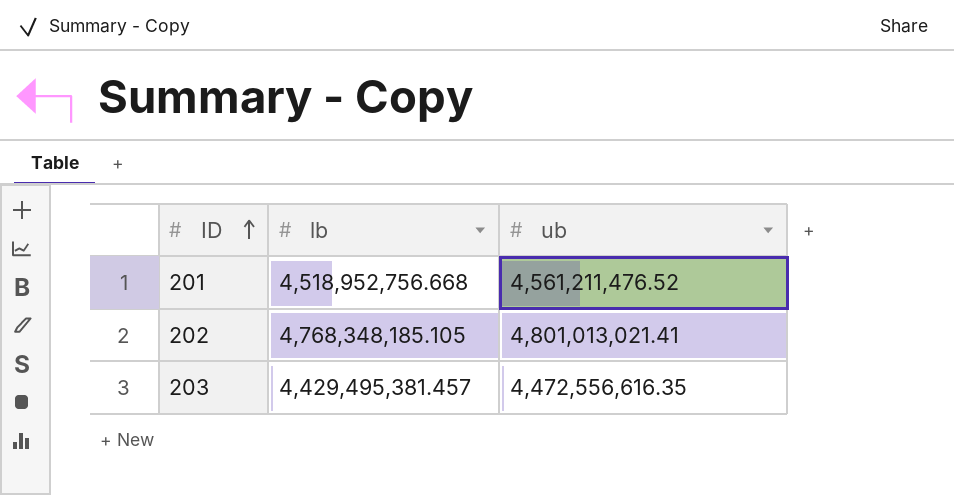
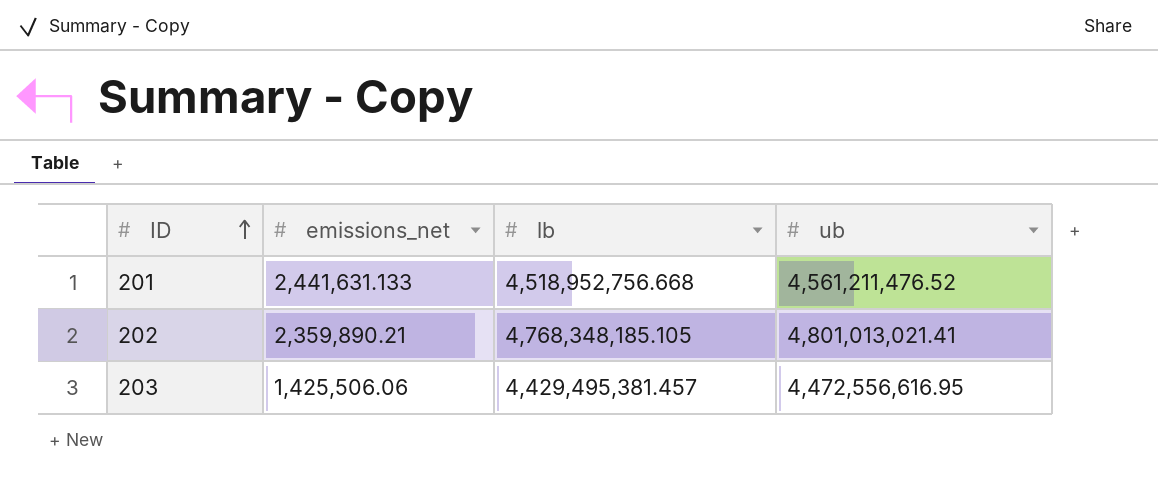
column emissions_net | position: none -> 2
203 | ub: 4,472,556,616.35 -> 4,472,556,616.95

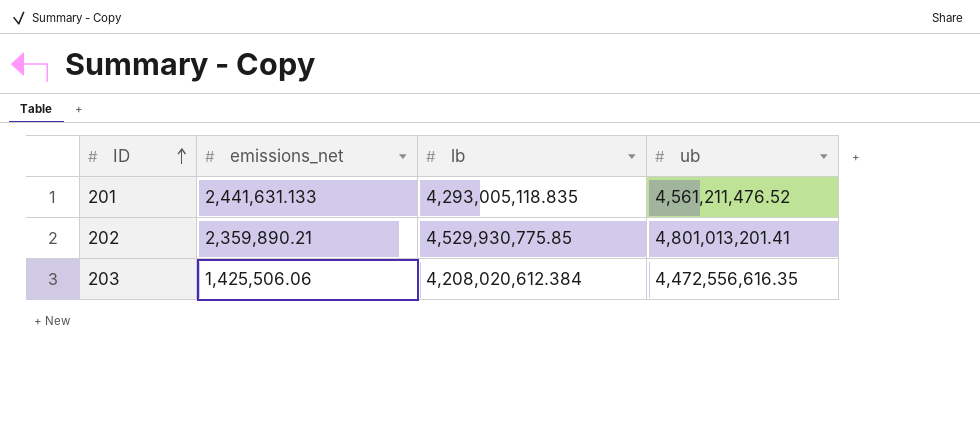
201 | lb: 4,518,952,756.668 -> 4,293,005,118.835
202 | lb: 4,768,348,185.105 -> 4,529,930,775.85
202 | ub: 4,801,013,021.41 -> 4,801,013,201.41
203 | lb: 4,429,495,381.457 -> 4,208,020,612.384
203 | ub: 4,472,556,616.95 -> 4,472,556,616.35

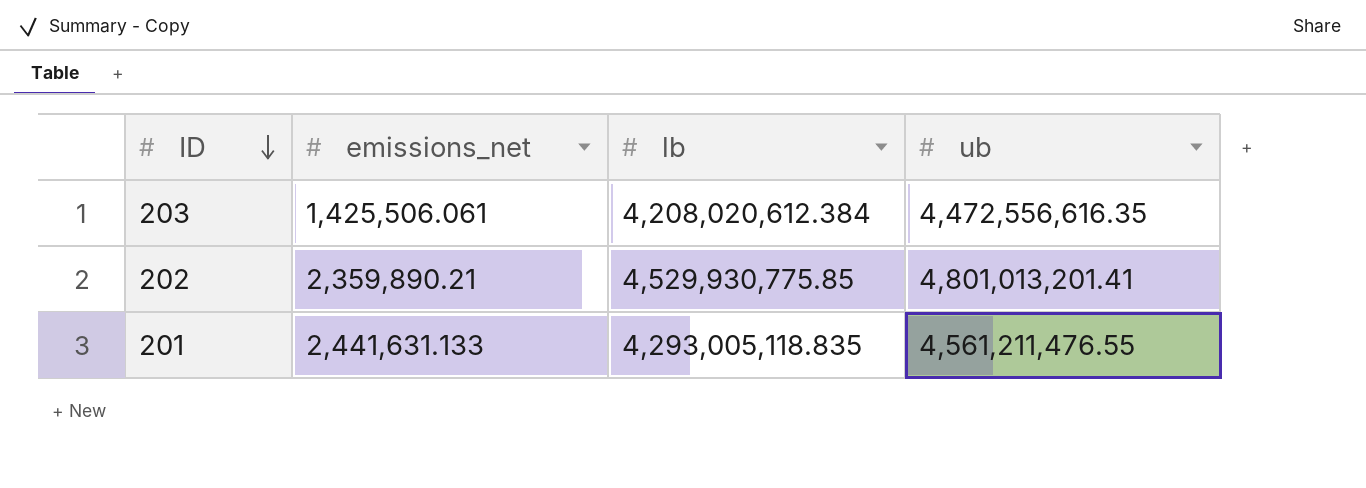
row order: ID ascending -> ID descending
203 | emissions_net: 1,425,506.06 -> 1,425,506.061
201 | ub: 4,561,211,476.52 -> 4,561,211,476.55

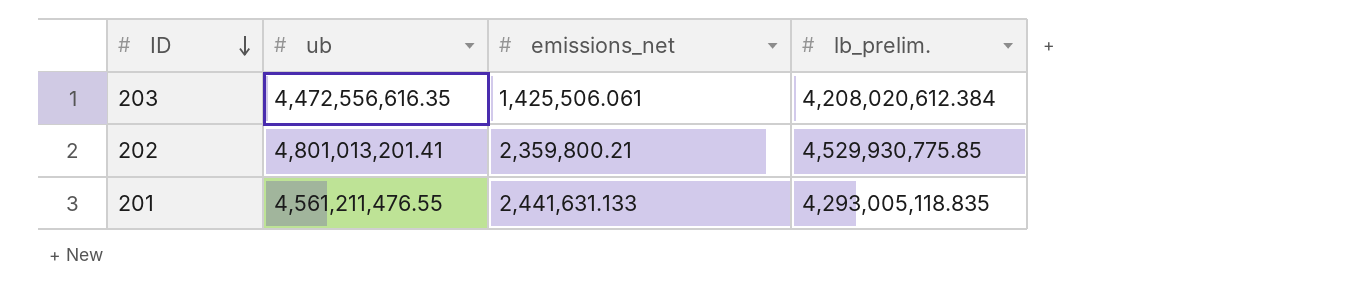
column ub | position: 4 -> 2
column name: lb -> lb_prelim.
202 | emissions_net: 2,359,890.21 -> 2,359,800.21

